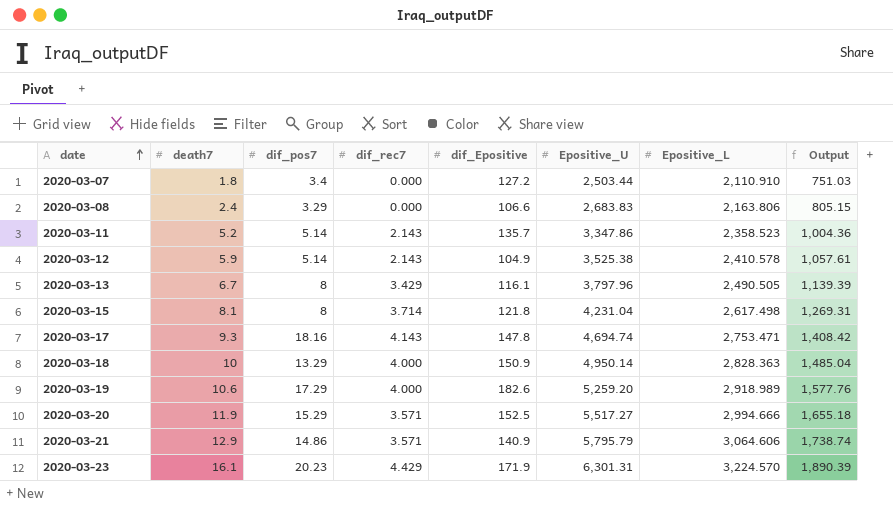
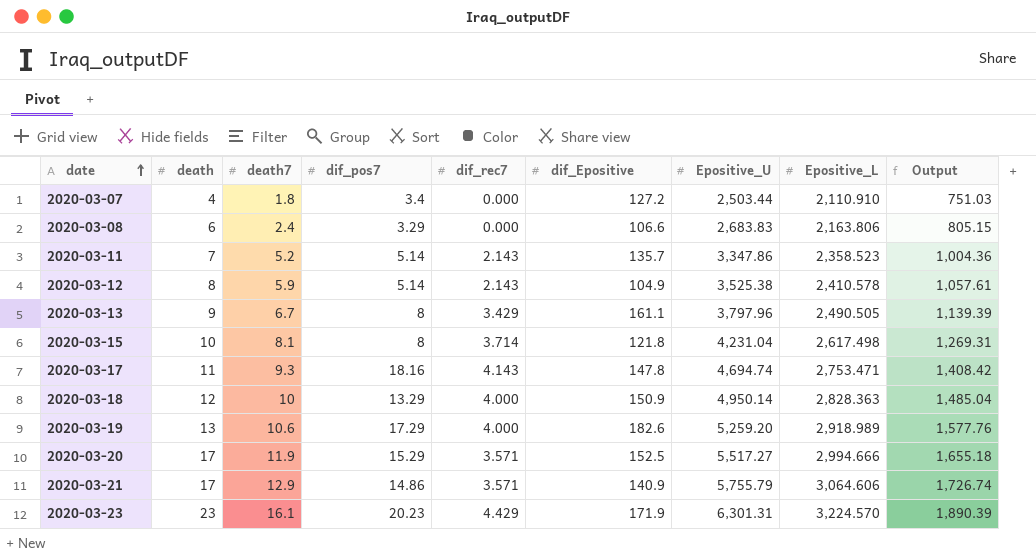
column death | position: none -> 2
2020-03-13 | dif_Epositive: 116.1 -> 161.1
2020-03-21 | Epositive_U: 5,795.79 -> 5,755.79
2020-03-21 | Output: 1,738.74 -> 1,726.74

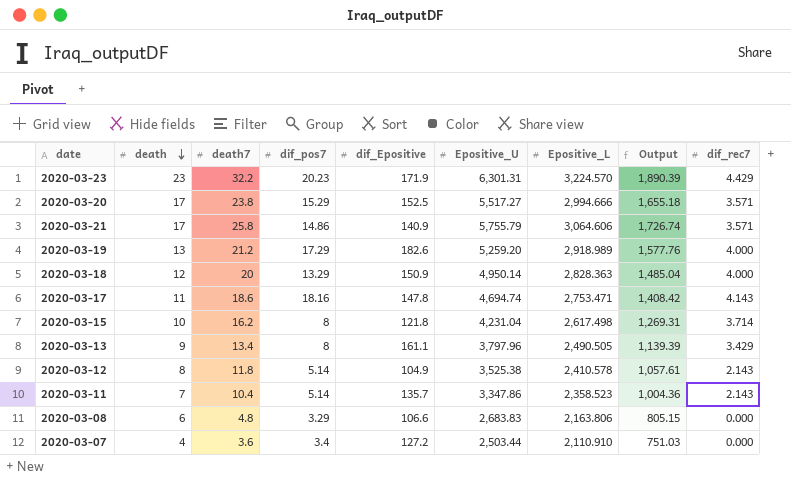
row order: date ascending -> death descending
column dif_rec7 | position: 5 -> 9
2020-03-23 | death7: 16.1 -> 32.2
2020-03-20 | death7: 11.9 -> 23.8
2020-03-21 | death7: 12.9 -> 25.8
2020-03-19 | death7: 10.6 -> 21.2
2020-03-18 | death7: 10 -> 20
2020-03-17 | death7: 9.3 -> 18.6
2020-03-15 | death7: 8.1 -> 16.2
2020-03-13 | death7: 6.7 -> 13.4
2020-03-12 | death7: 5.9 -> 11.8
2020-03-11 | death7: 5.2 -> 10.4
2020-03-08 | death7: 2.4 -> 4.8
2020-03-07 | death7: 1.8 -> 3.6

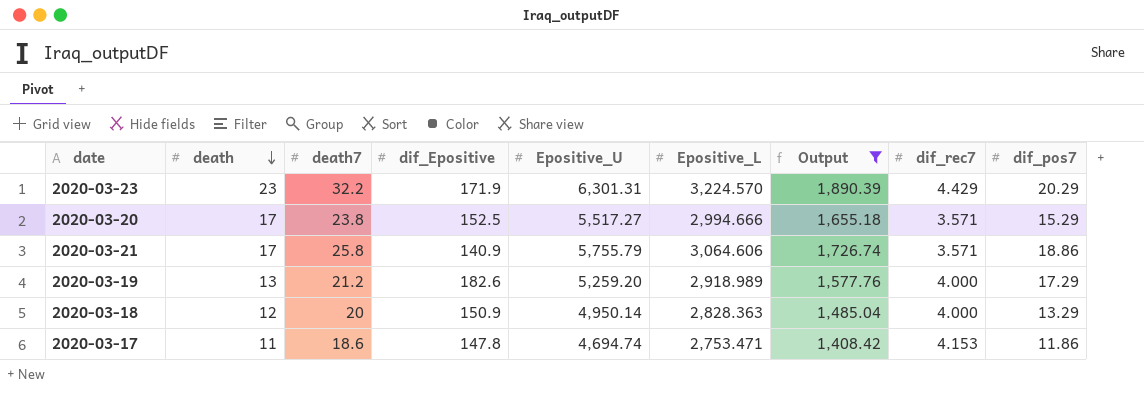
filter: none -> Output >= 1,408.42
column dif_pos7 | position: 4 -> 9
2020-03-23 | dif_pos7: 20.23 -> 20.29
2020-03-21 | dif_pos7: 14.86 -> 18.86
2020-03-17 | dif_rec7: 4.143 -> 4.153
2020-03-17 | dif_pos7: 18.16 -> 11.86

